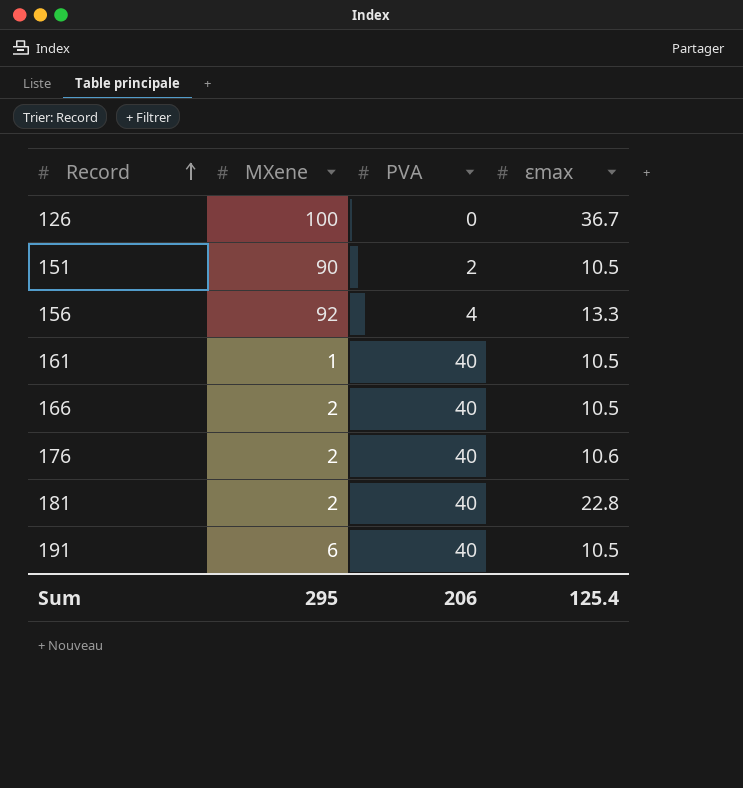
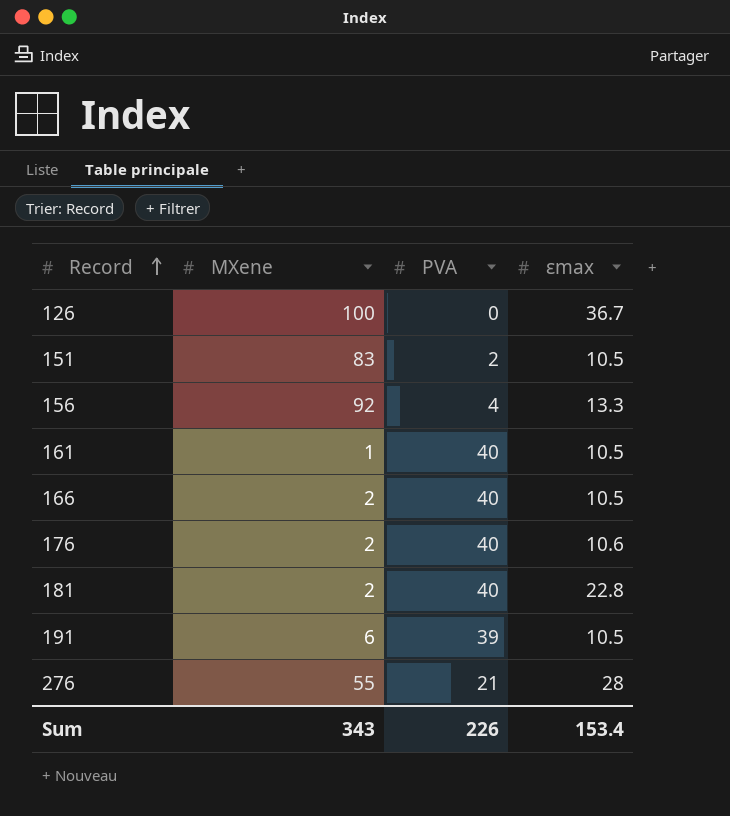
151 | MXene: 90 -> 83
191 | PVA: 40 -> 39
row 276: none -> 55 | 21 | 28
Sum | MXene: 295 -> 343
Sum | PVA: 206 -> 226
Sum | εmax: 125.4 -> 153.4

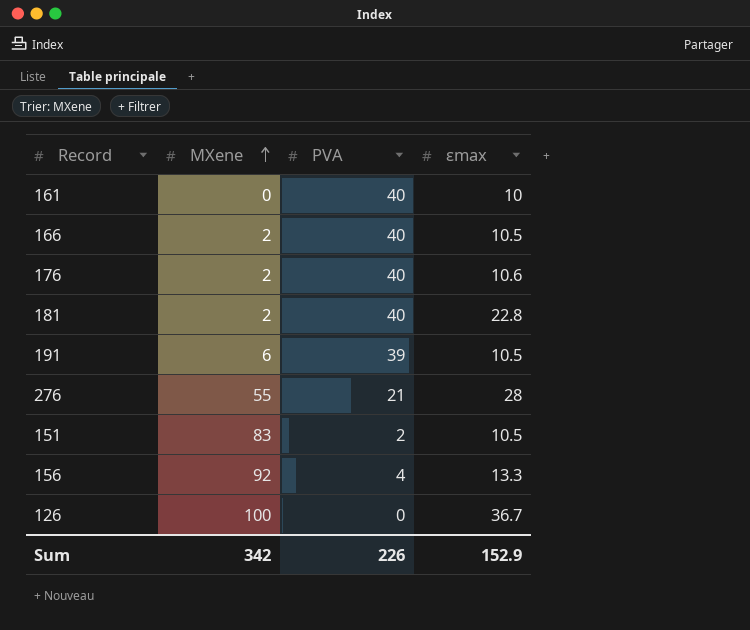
row order: Record ascending -> MXene ascending
161 | MXene: 1 -> 0
161 | εmax: 10.5 -> 10
Sum | MXene: 343 -> 342
Sum | εmax: 153.4 -> 152.9

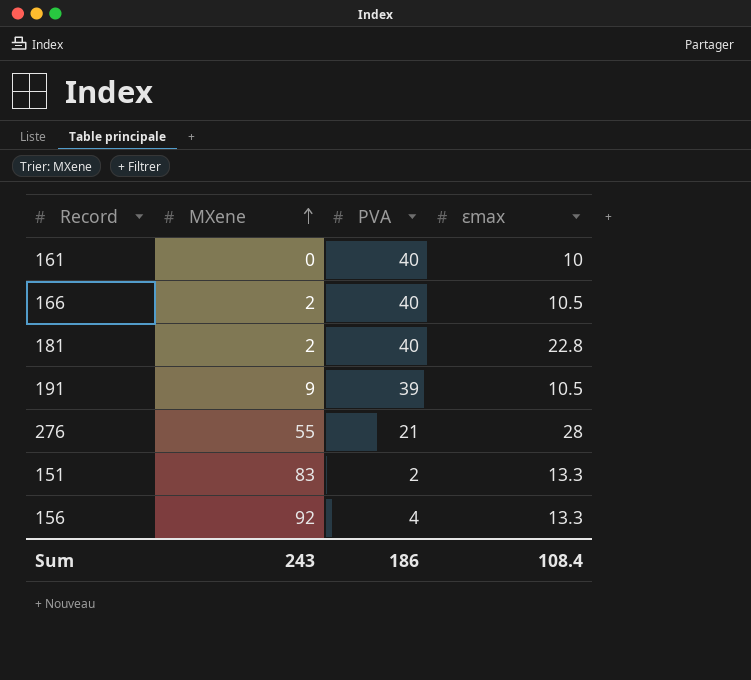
row 176: 2 | 40 | 10.6 -> none
row 126: 100 | 0 | 36.7 -> none
191 | MXene: 6 -> 9
151 | εmax: 10.5 -> 13.3
Sum | MXene: 342 -> 243
Sum | PVA: 226 -> 186
Sum | εmax: 152.9 -> 108.4

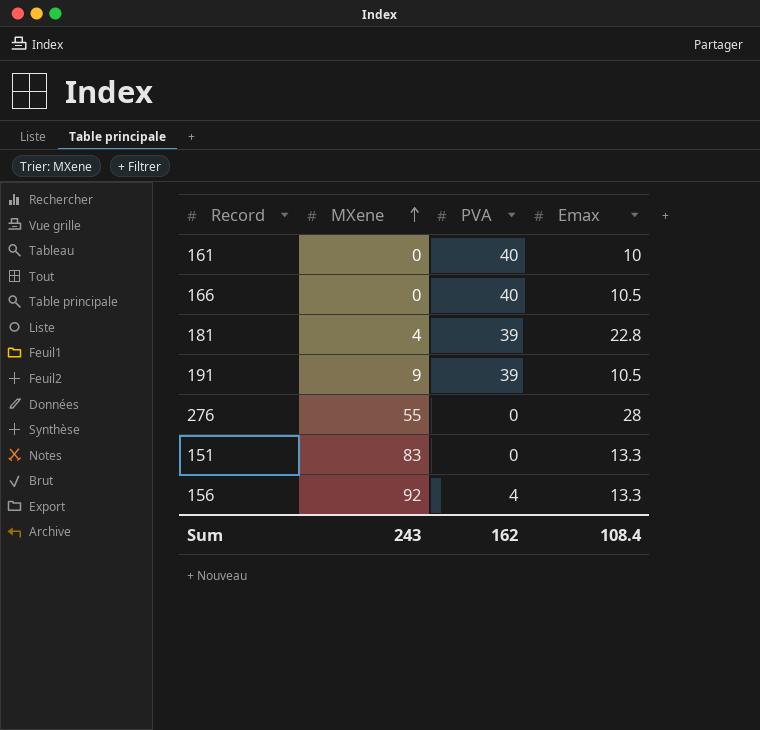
column name: εmax -> Εmax
166 | MXene: 2 -> 0
181 | MXene: 2 -> 4
181 | PVA: 40 -> 39
276 | PVA: 21 -> 0
151 | PVA: 2 -> 0
Sum | PVA: 186 -> 162

